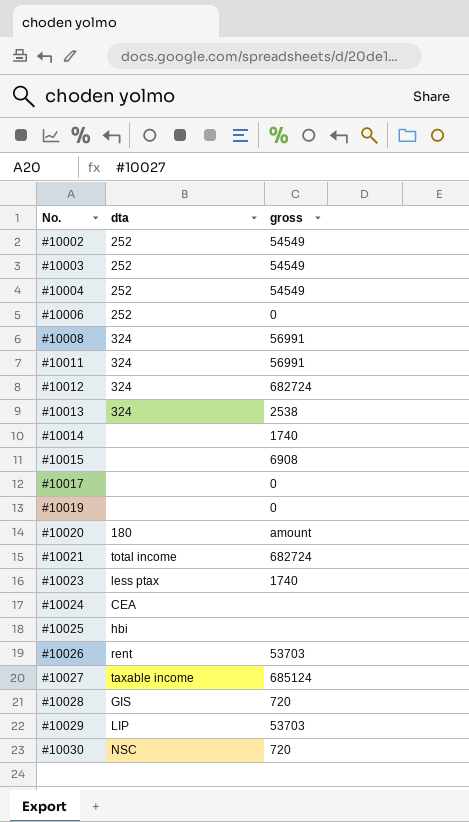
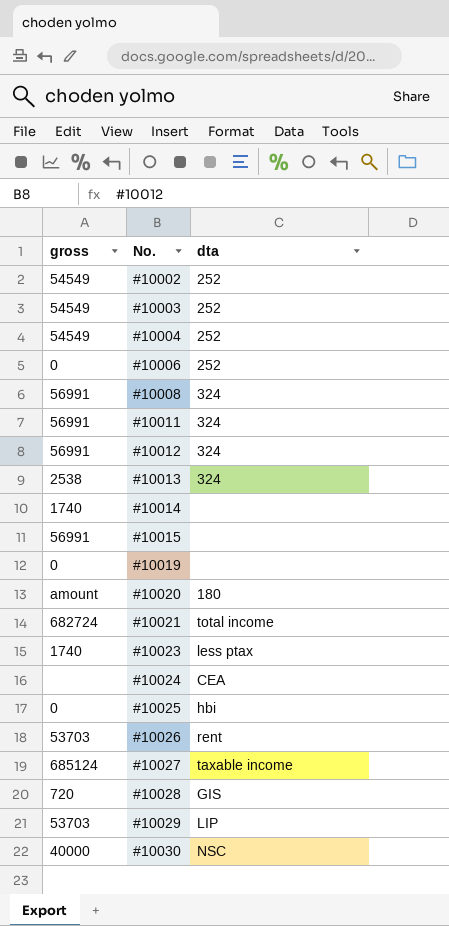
column gross | position: 3 -> 1
row #10017: none | 0 -> none
#10012 | gross: 682724 -> 56991
#10015 | gross: 6908 -> 56991
#10025 | gross: none -> 0
#10030 | gross: 720 -> 40000

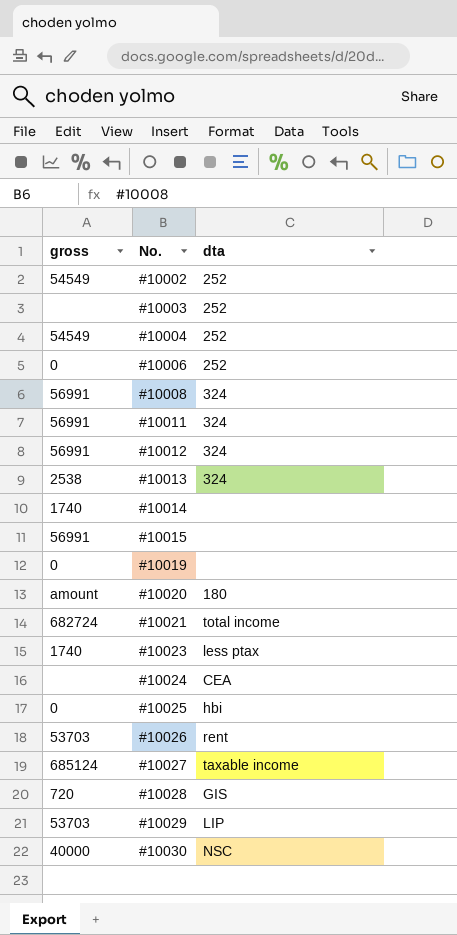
#10003 | gross: 54549 -> none

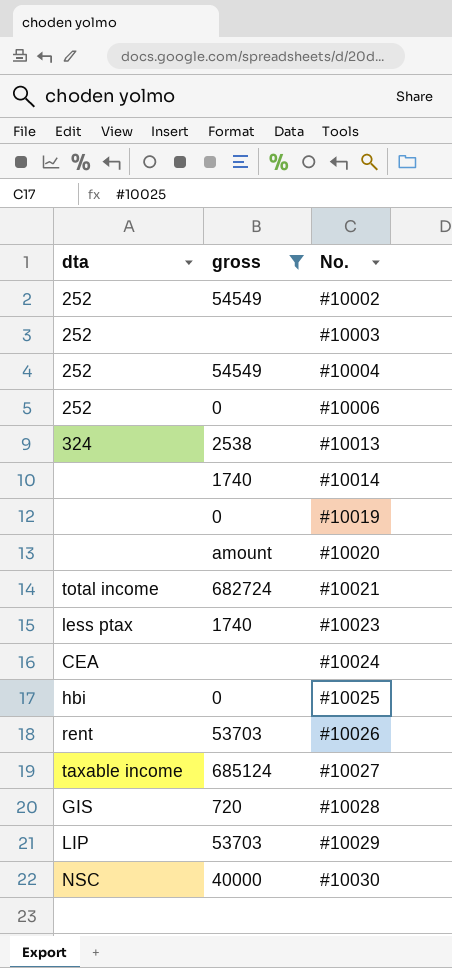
filter: none -> gross != 56991
column dta | position: 3 -> 1
#10020 | dta: 180 -> none

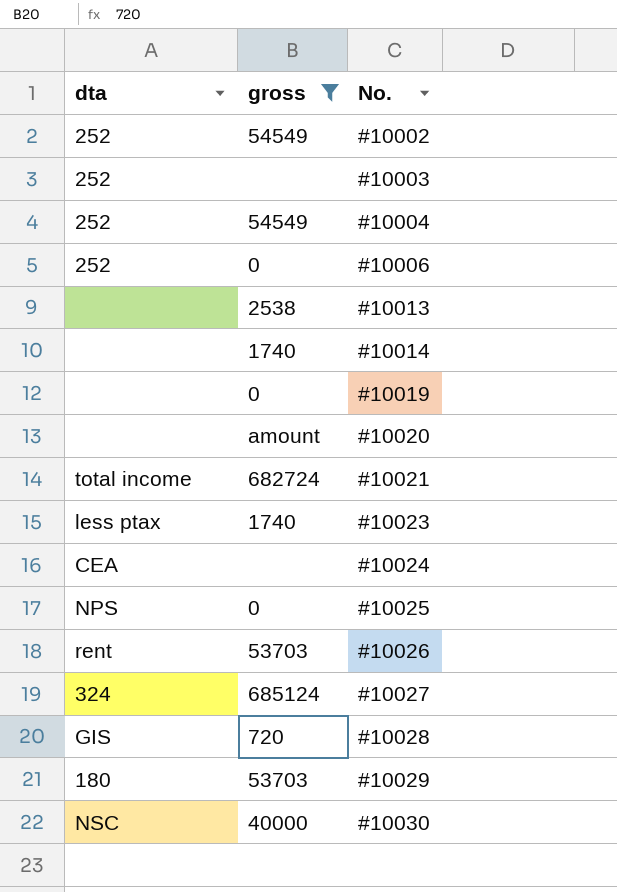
#10013 | dta: 324 -> none
#10025 | dta: hbi -> NPS
#10027 | dta: taxable income -> 324
#10029 | dta: LIP -> 180

